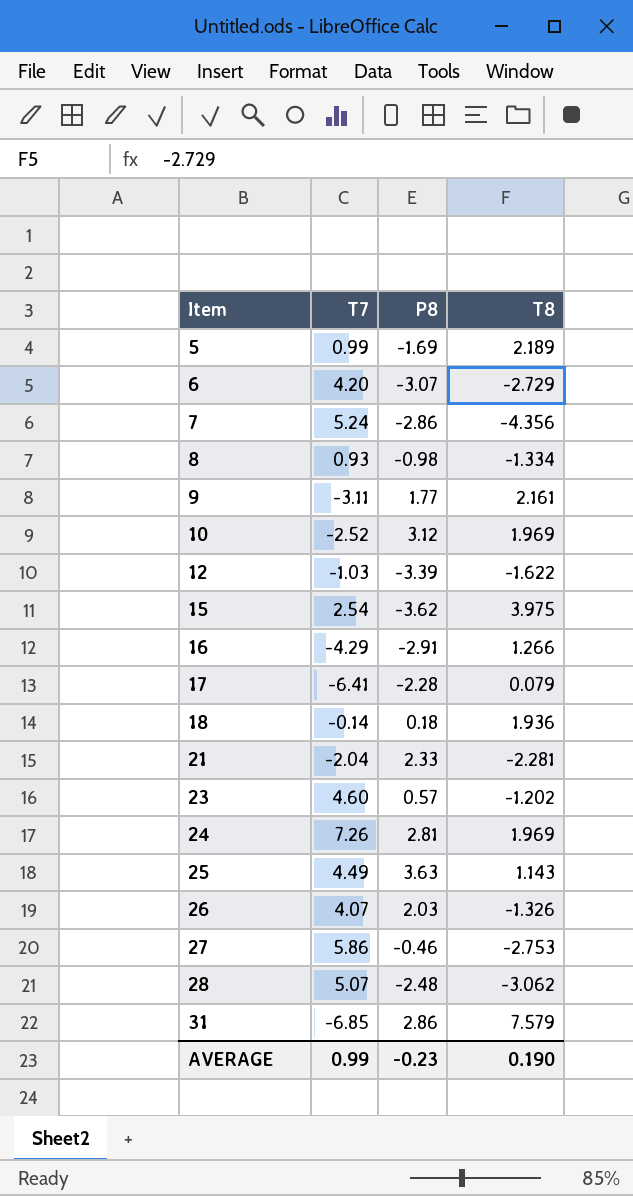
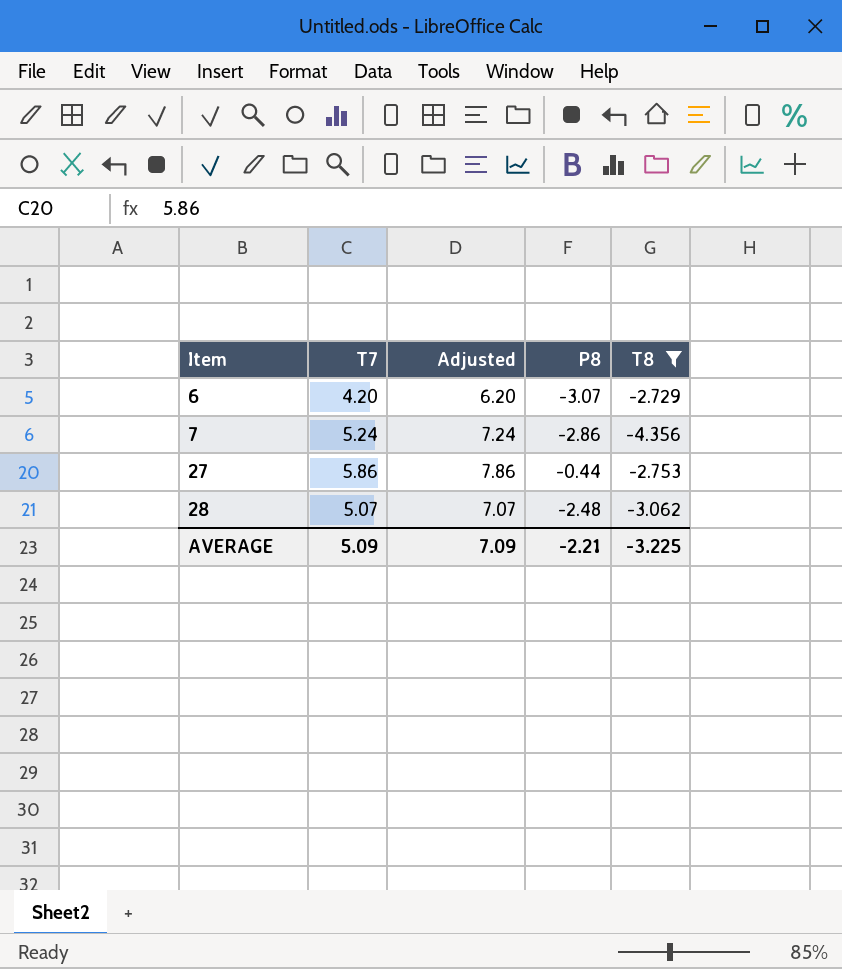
filter: none -> T8 <= -2.729
column Adjusted | formula: none -> [T7] + 2
27 | P8: -0.46 -> -0.44
AVERAGE | T7: 0.99 -> 5.09
AVERAGE | P8: -0.23 -> -2.21
AVERAGE | T8: 0.190 -> -3.225

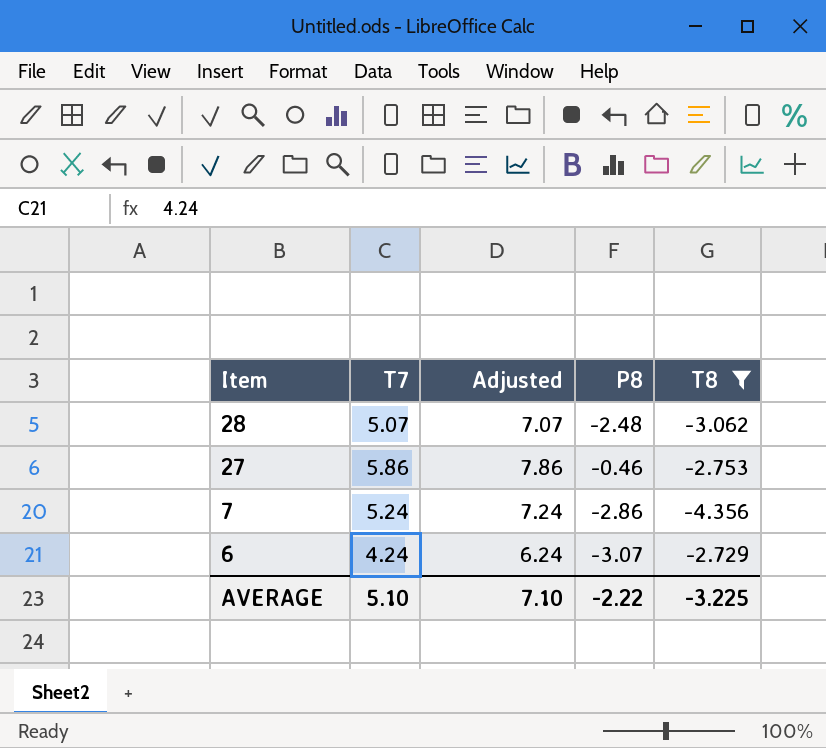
row order: Item ascending -> Item descending
27 | P8: -0.44 -> -0.46
6 | T7: 4.20 -> 4.24
6 | Adjusted: 6.20 -> 6.24
AVERAGE | T7: 5.09 -> 5.10
AVERAGE | Adjusted: 7.09 -> 7.10
AVERAGE | P8: -2.21 -> -2.22

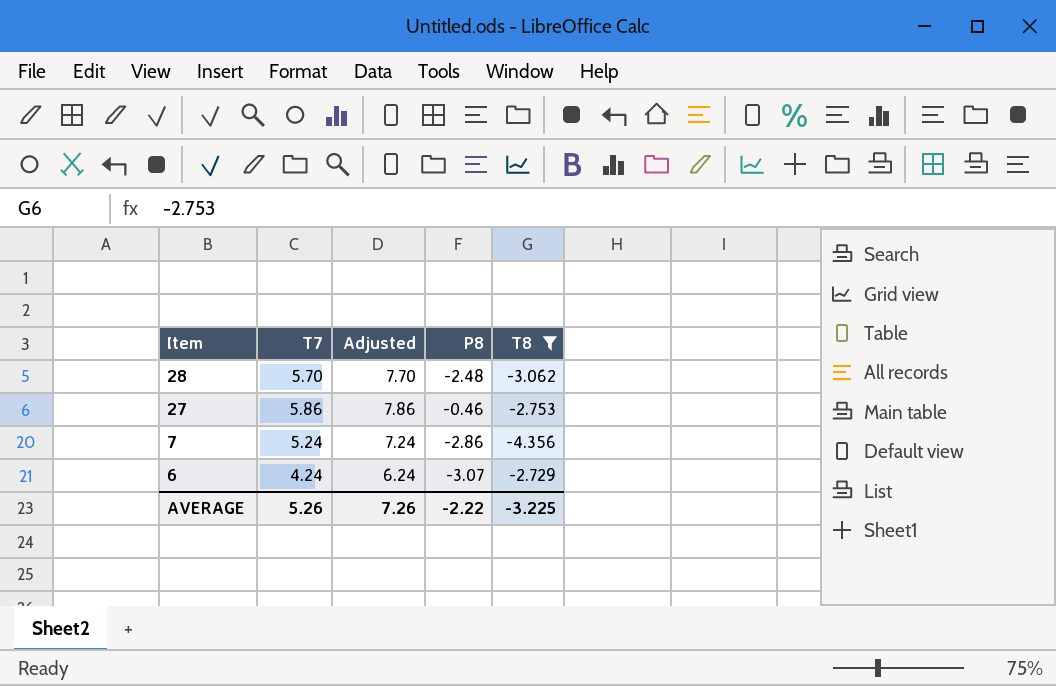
28 | T7: 5.07 -> 5.70
28 | Adjusted: 7.07 -> 7.70
AVERAGE | T7: 5.10 -> 5.26
AVERAGE | Adjusted: 7.10 -> 7.26

